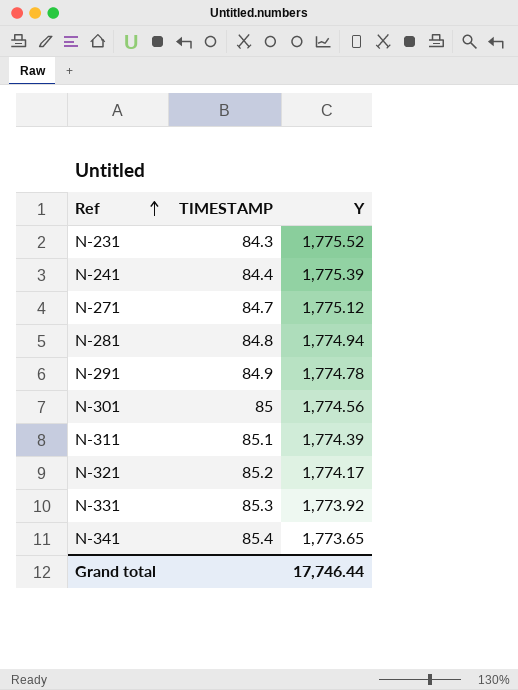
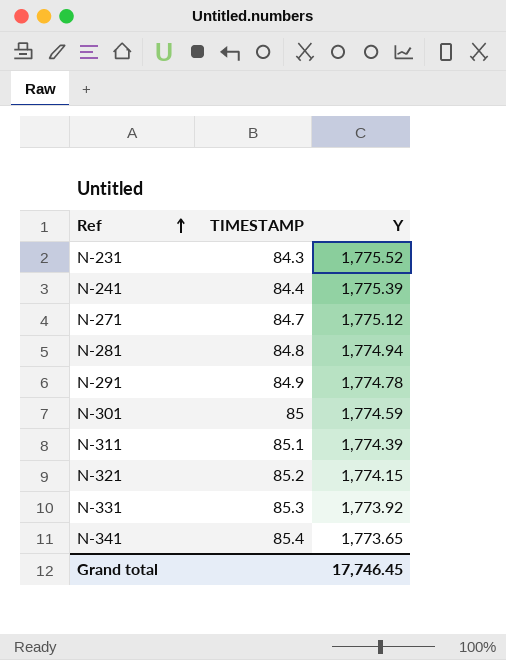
N-301 | Y: 1,774.56 -> 1,774.59
N-321 | Y: 1,774.17 -> 1,774.15
Grand total | Y: 17,746.44 -> 17,746.45

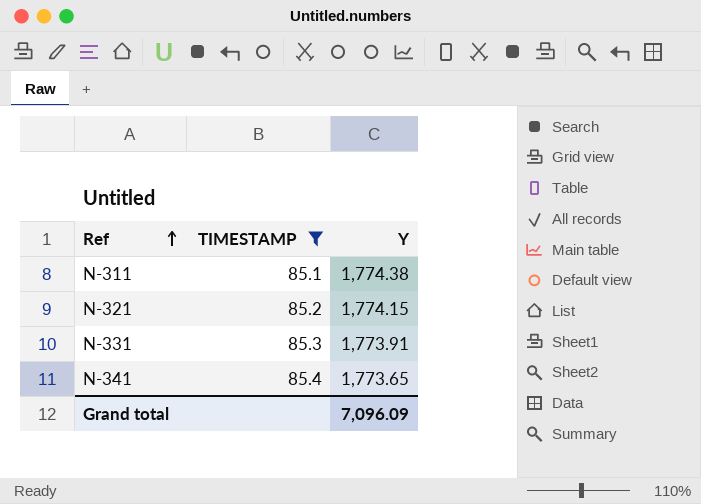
filter: none -> TIMESTAMP >= 85.1
N-311 | Y: 1,774.39 -> 1,774.38
N-331 | Y: 1,773.92 -> 1,773.91
Grand total | Y: 17,746.45 -> 7,096.09

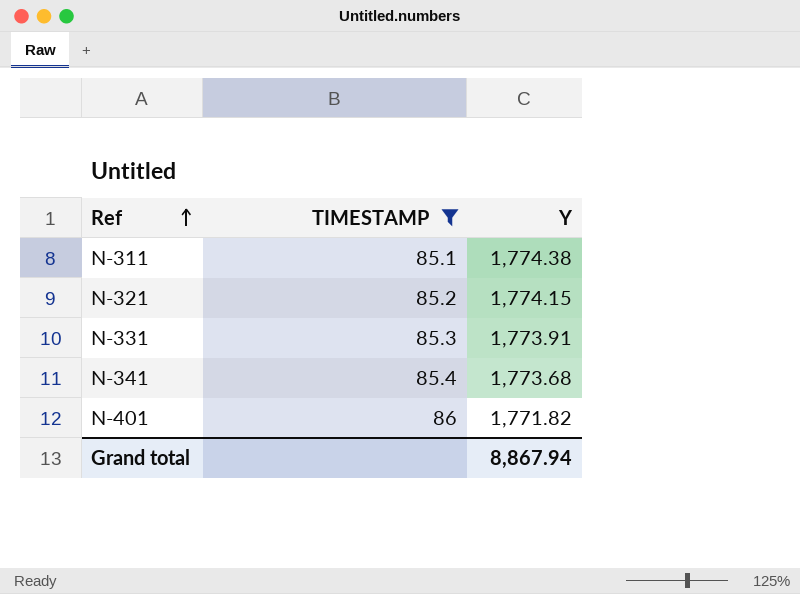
N-341 | Y: 1,773.65 -> 1,773.68
row N-401: none -> 86 | 1,771.82
Grand total | Y: 7,096.09 -> 8,867.94

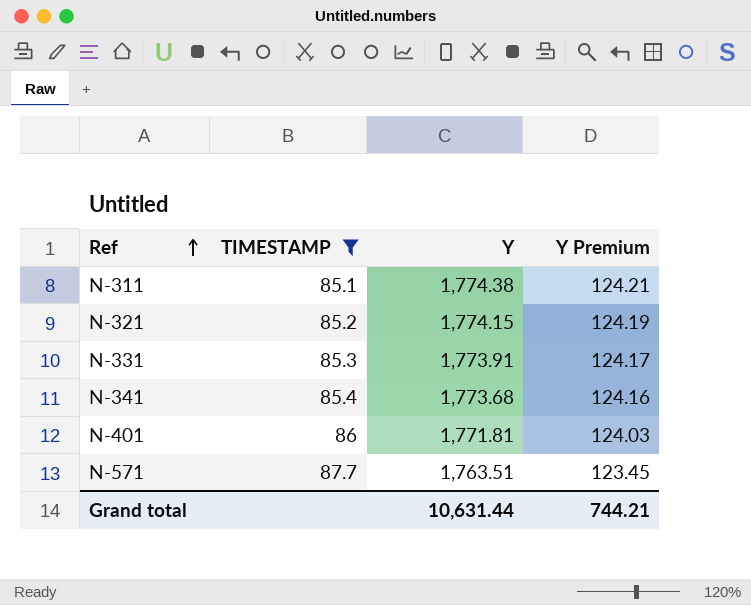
column Y Premium | formula: none -> [Y] * 0.07
N-401 | Y: 1,771.82 -> 1,771.81
row N-571: none -> 87.7 | 1,763.51 | 123.45
Grand total | Y: 8,867.94 -> 10,631.44

